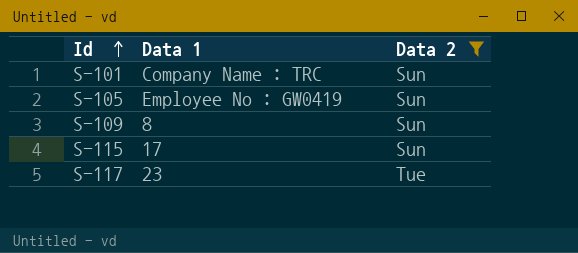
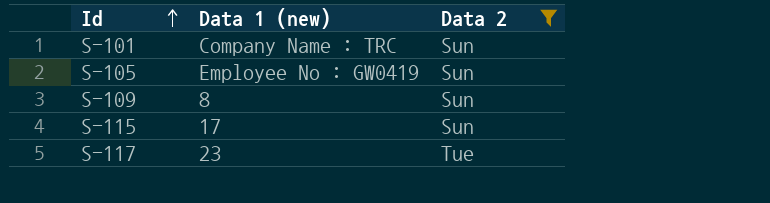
column name: Data 1 -> Data 1 (new)

